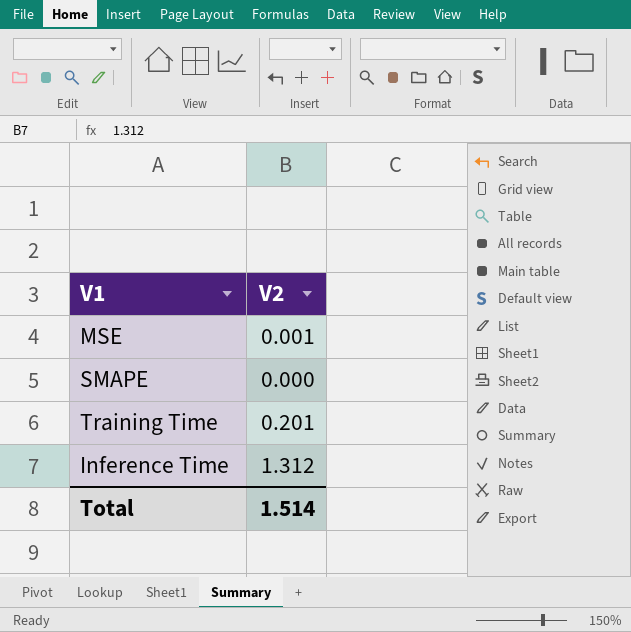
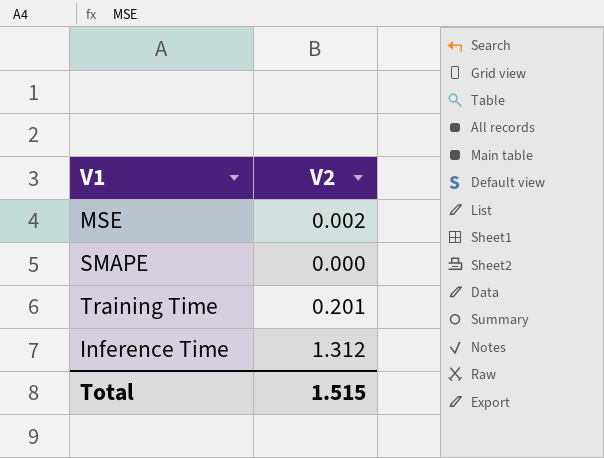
MSE | V2: 0.001 -> 0.002
Total | V2: 1.514 -> 1.515

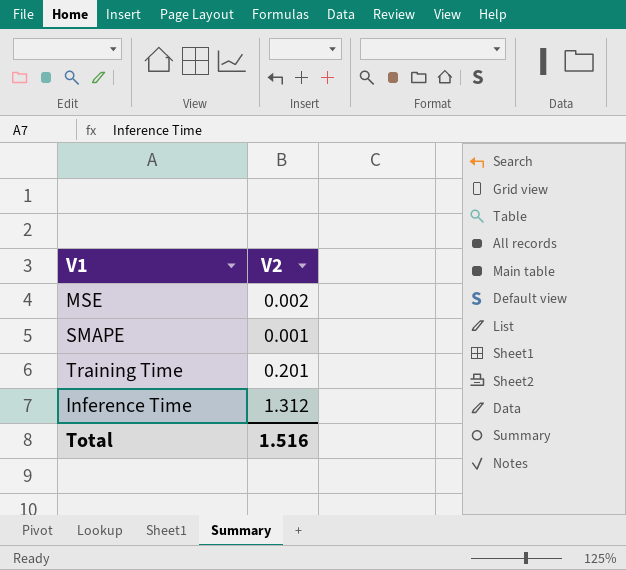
SMAPE | V2: 0.000 -> 0.001
Total | V2: 1.515 -> 1.516

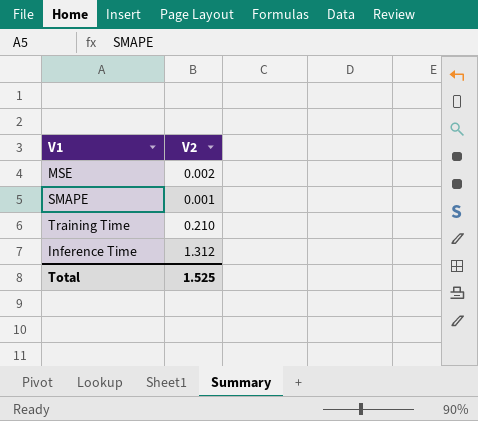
Training Time | V2: 0.201 -> 0.210
Total | V2: 1.516 -> 1.525

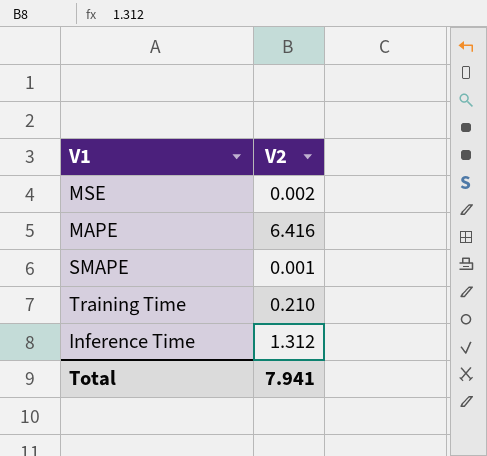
row MAPE: none -> 6.416
Total | V2: 1.525 -> 7.941

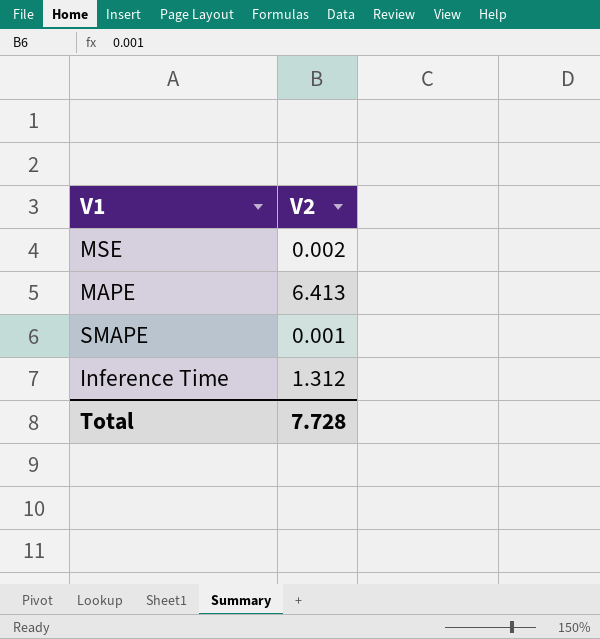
row Training Time: 0.210 -> none
MAPE | V2: 6.416 -> 6.413
Total | V2: 7.941 -> 7.728

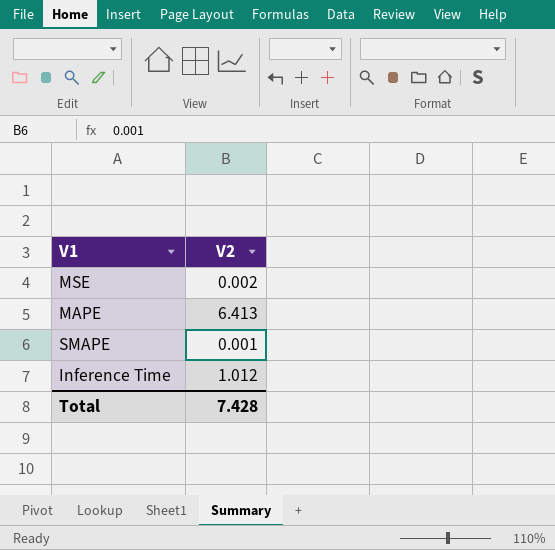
Inference Time | V2: 1.312 -> 1.012
Total | V2: 7.728 -> 7.428

